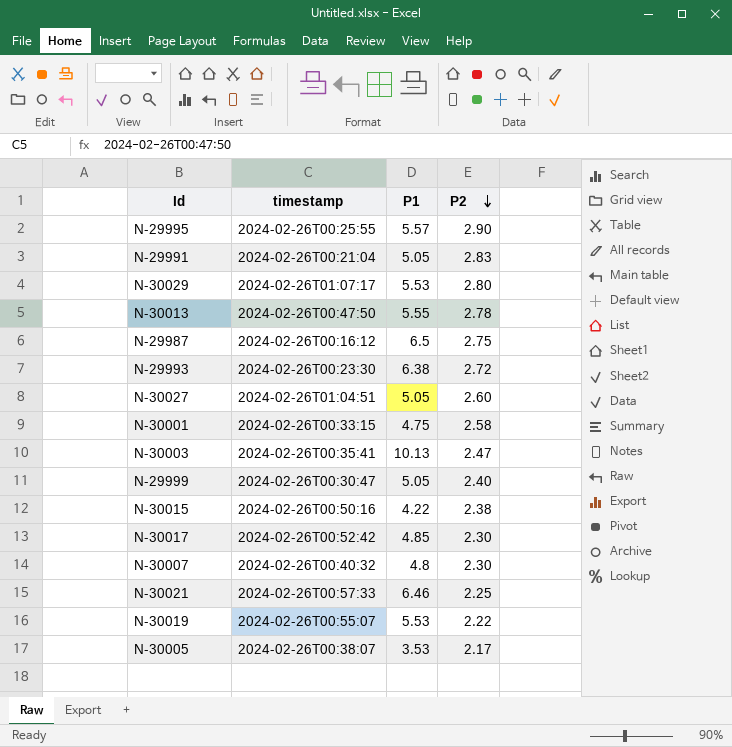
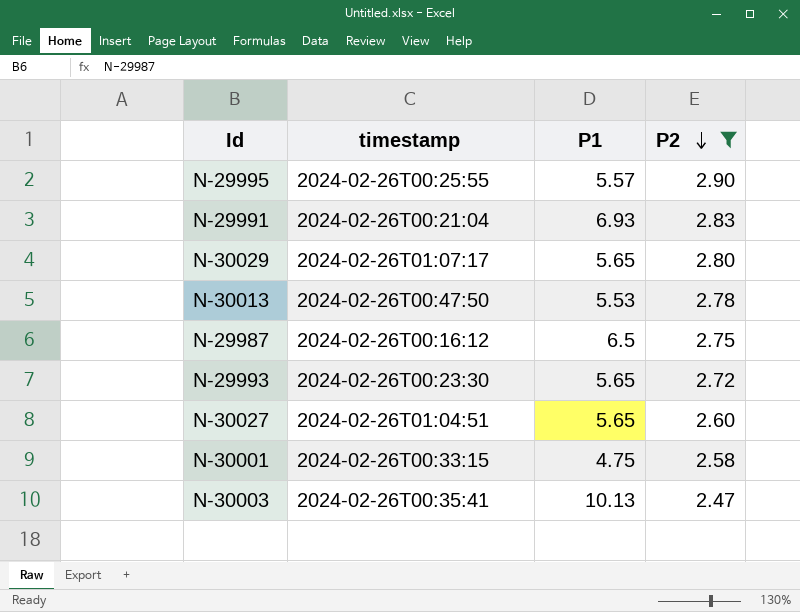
filter: none -> P2 >= 2.47
N-29991 | P1: 5.05 -> 6.93
N-30029 | P1: 5.53 -> 5.65
N-30013 | P1: 5.55 -> 5.53
N-29993 | P1: 6.38 -> 5.65
N-30027 | P1: 5.05 -> 5.65

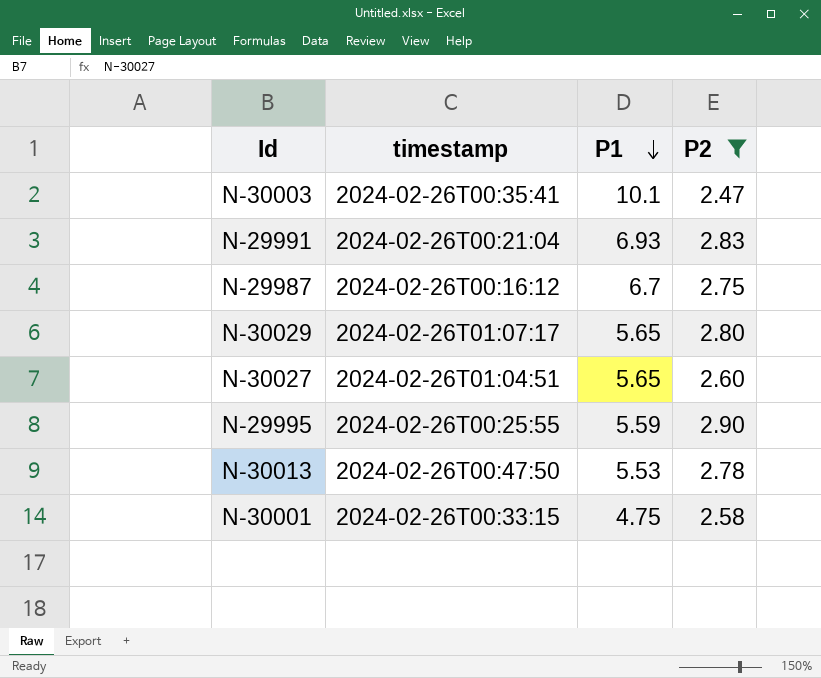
row order: P2 descending -> P1 descending
row N-29993: 2024-02-26T00:23:30 | 5.65 | 2.72 -> none
N-30003 | P1: 10.13 -> 10.1
N-29987 | P1: 6.5 -> 6.7
N-29995 | P1: 5.57 -> 5.59

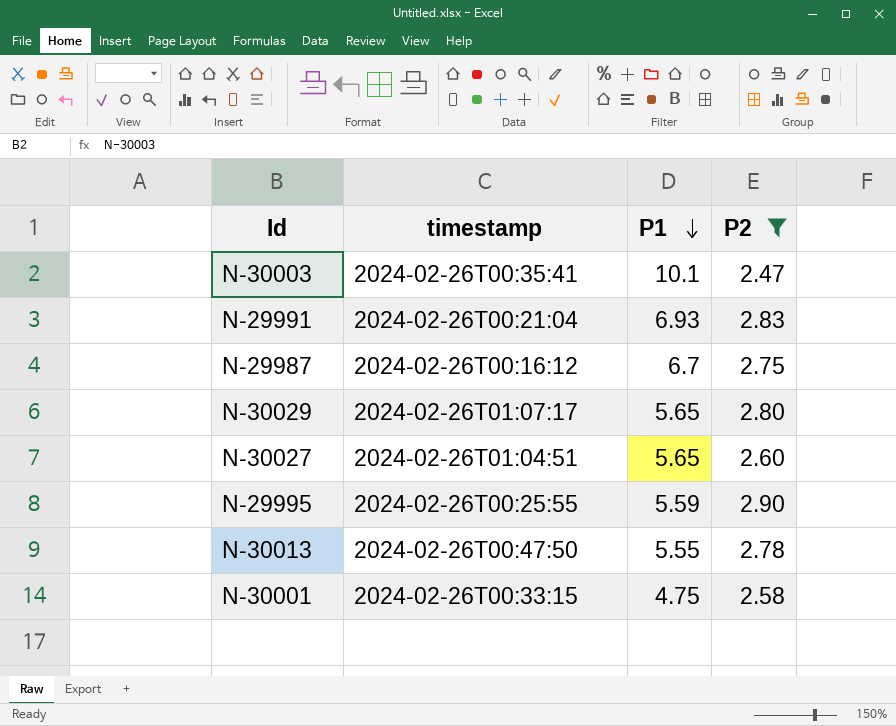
N-30013 | P1: 5.53 -> 5.55

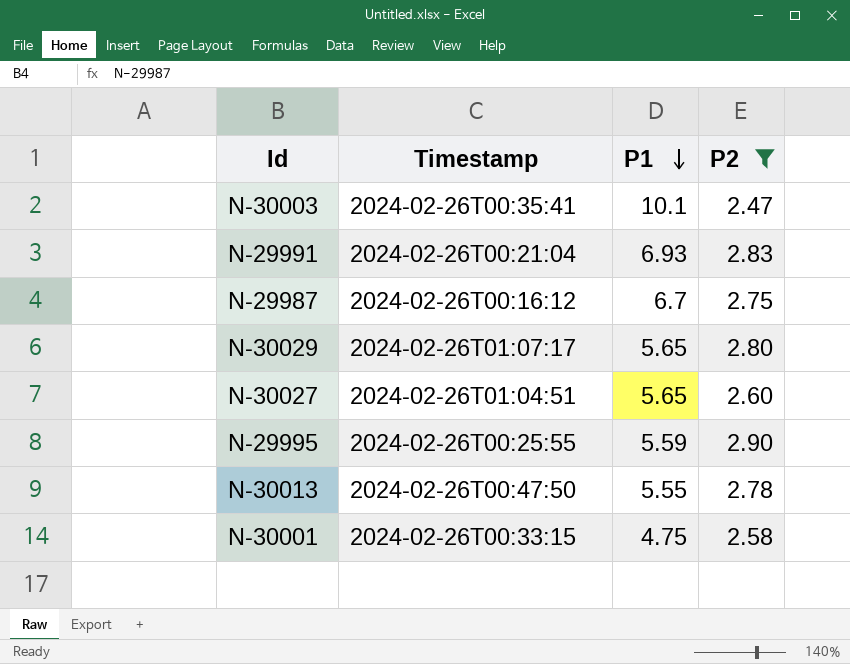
column name: timestamp -> Timestamp

